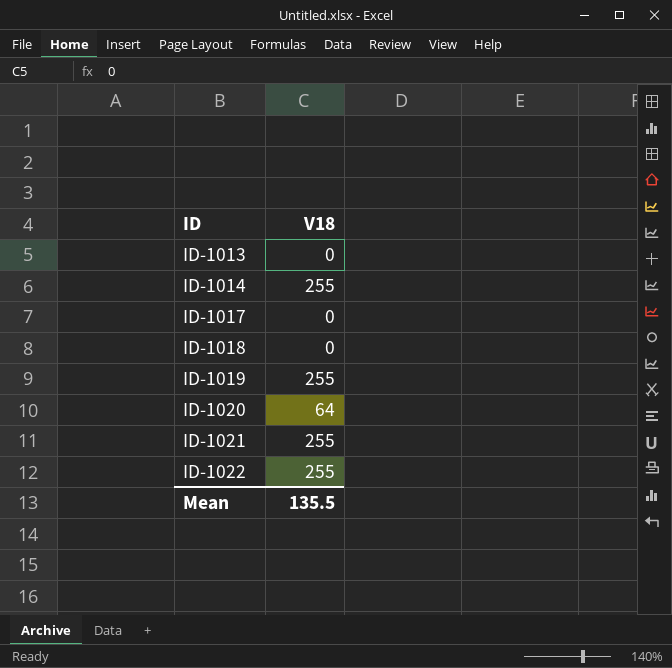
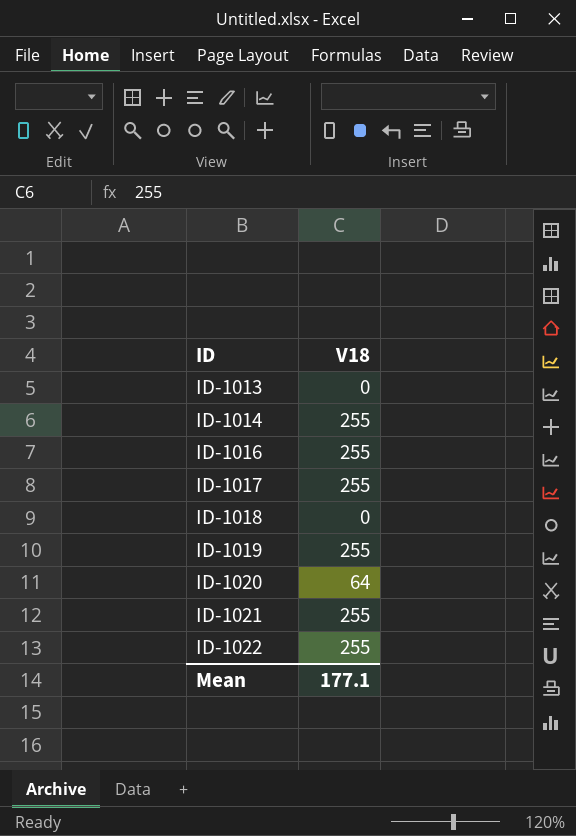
row ID-1016: none -> 255
ID-1017 | V18: 0 -> 255
Mean | V18: 135.5 -> 177.1

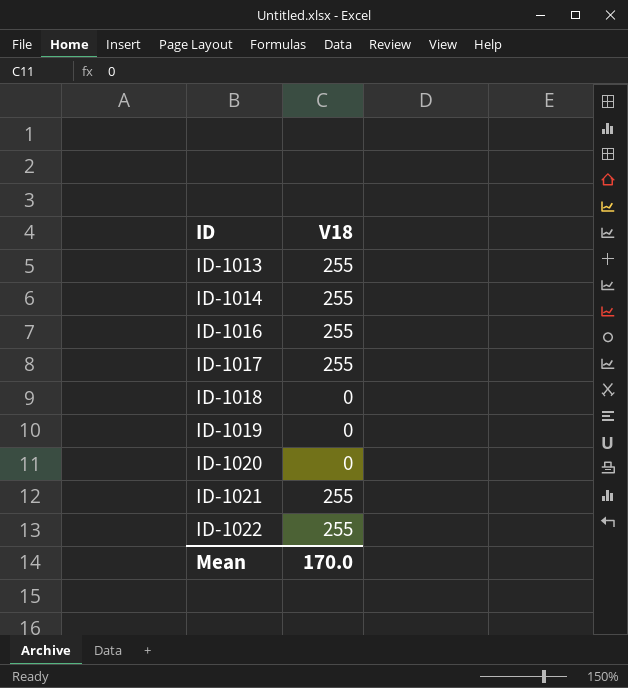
ID-1013 | V18: 0 -> 255
ID-1019 | V18: 255 -> 0
ID-1020 | V18: 64 -> 0
Mean | V18: 177.1 -> 170.0

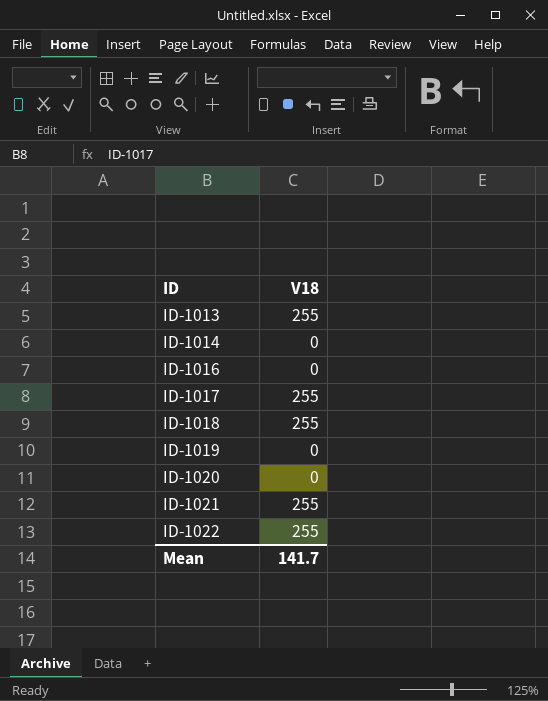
ID-1014 | V18: 255 -> 0
ID-1016 | V18: 255 -> 0
ID-1018 | V18: 0 -> 255
Mean | V18: 170.0 -> 141.7

